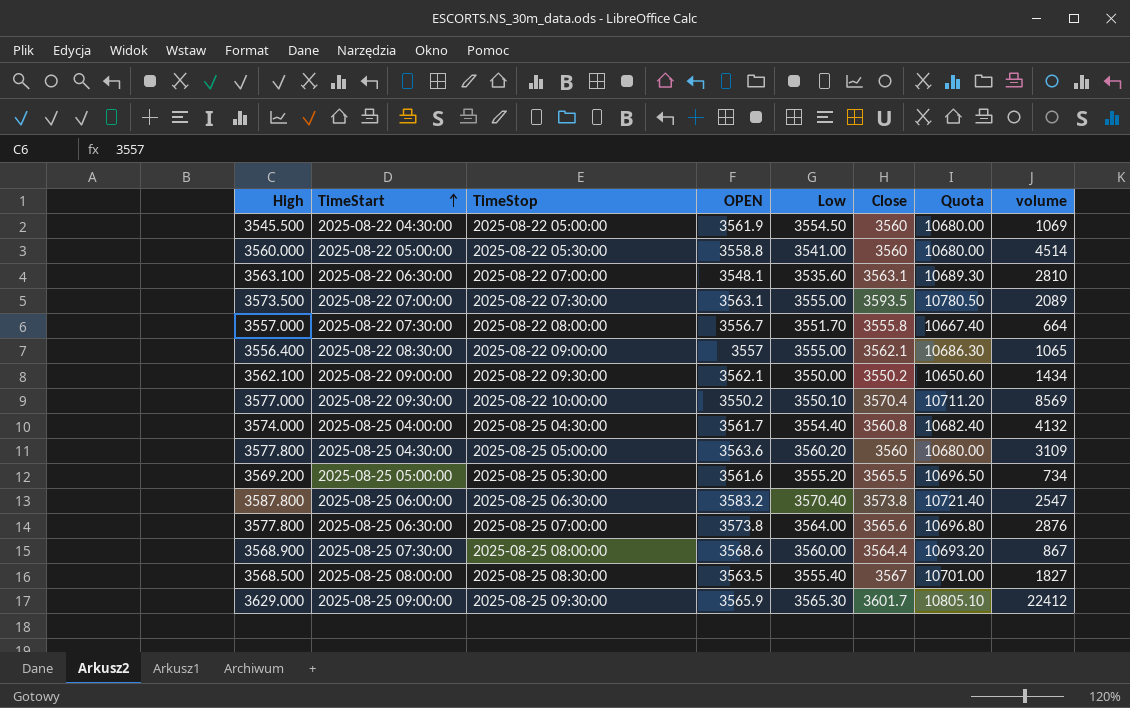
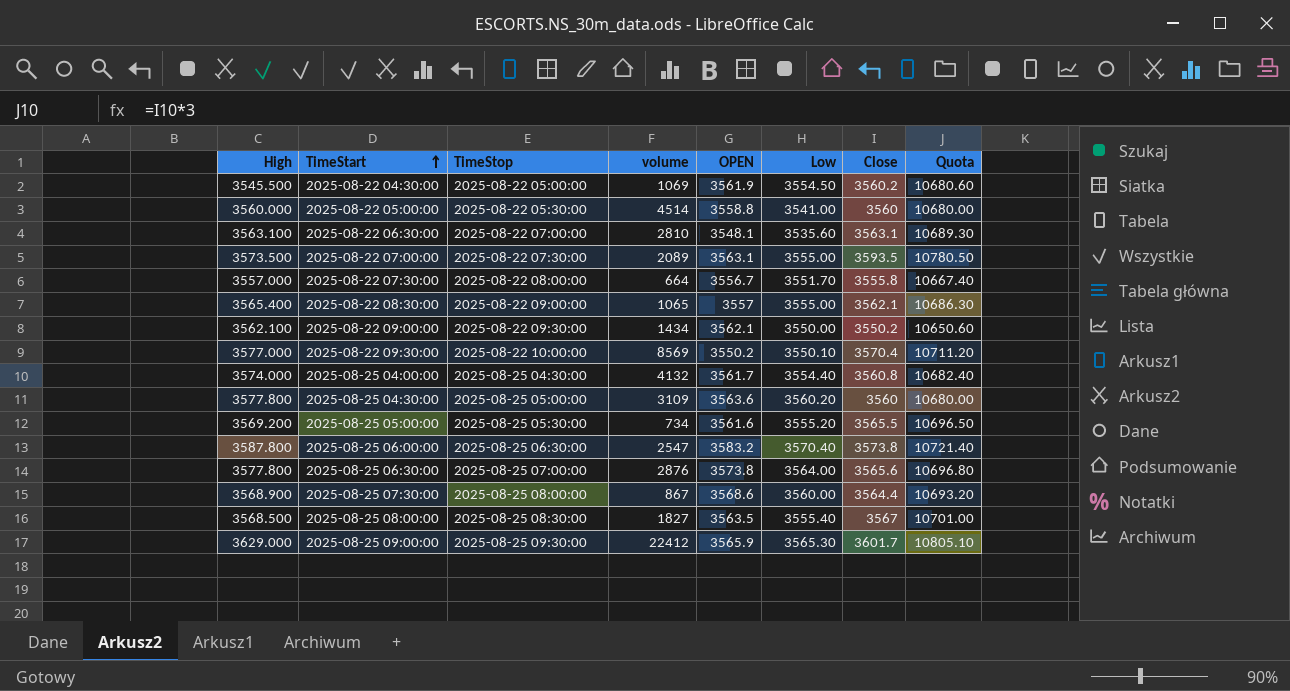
column volume | position: 8 -> 4
2025-08-22 04:30:00 | Close: 3560 -> 3560.2
2025-08-22 04:30:00 | Quota: 10680.00 -> 10680.60
2025-08-22 08:30:00 | High: 3556.400 -> 3565.400

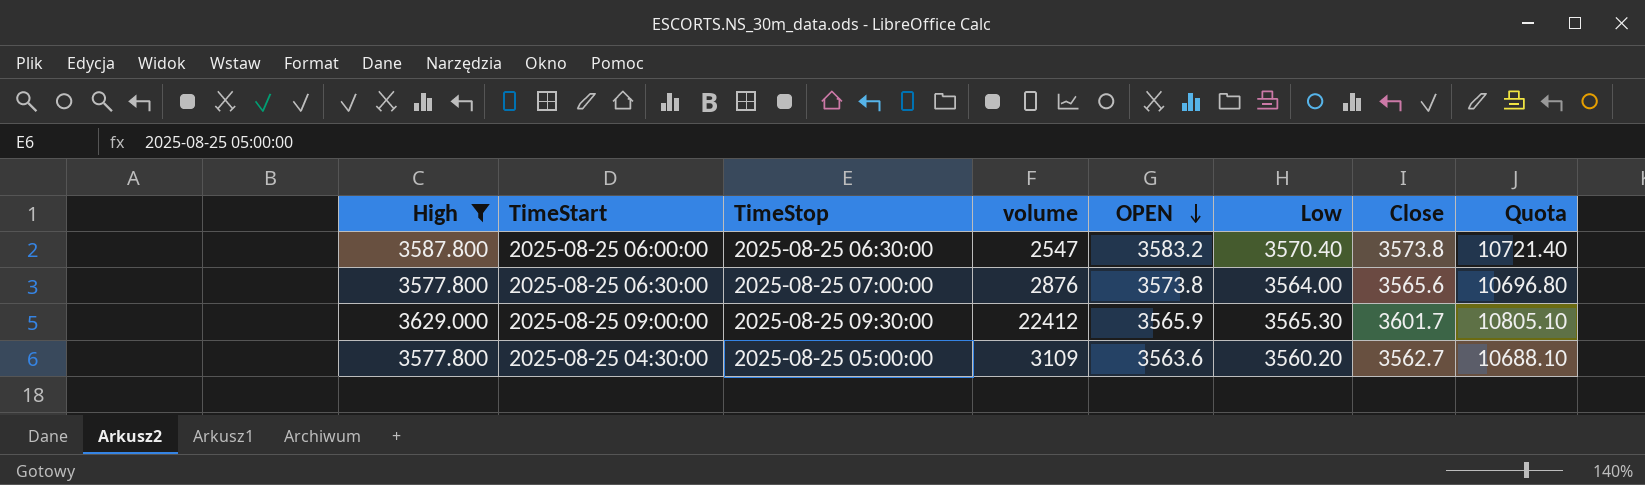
filter: none -> High >= 3577.800
row order: TimeStart ascending -> OPEN descending
2025-08-25 04:30:00 | Close: 3560 -> 3562.7
2025-08-25 04:30:00 | Quota: 10680.00 -> 10688.10

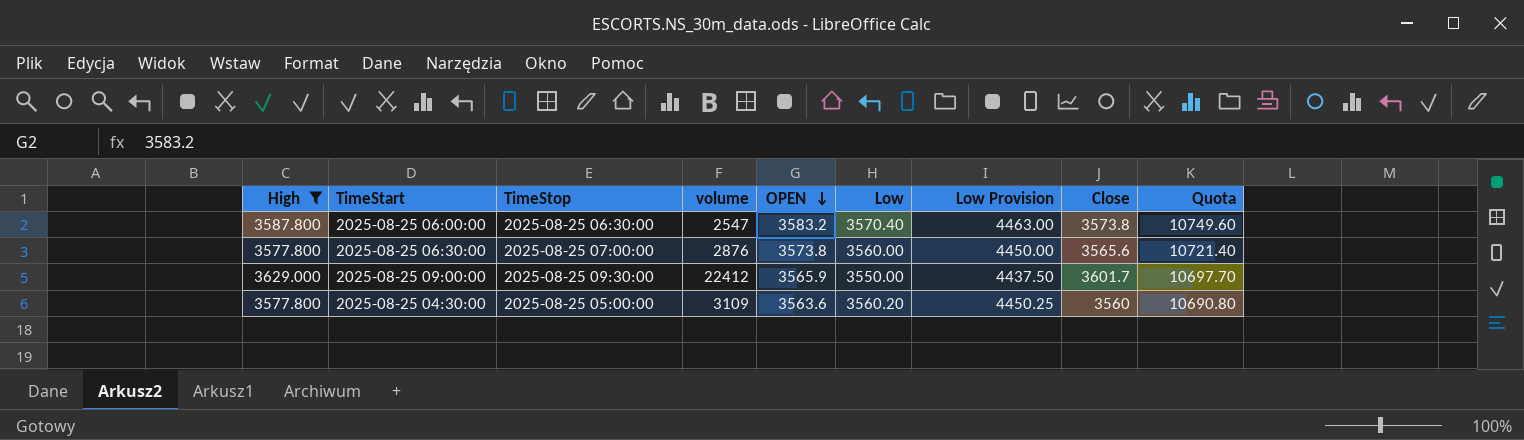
column Low Provision | formula: none -> [Low] * 1.25
column Quota | formula: [Close] * 3 -> [OPEN] * 3
2025-08-25 06:30:00 | Low: 3564.00 -> 3560.00
2025-08-25 09:00:00 | Low: 3565.30 -> 3550.00
2025-08-25 04:30:00 | Close: 3562.7 -> 3560

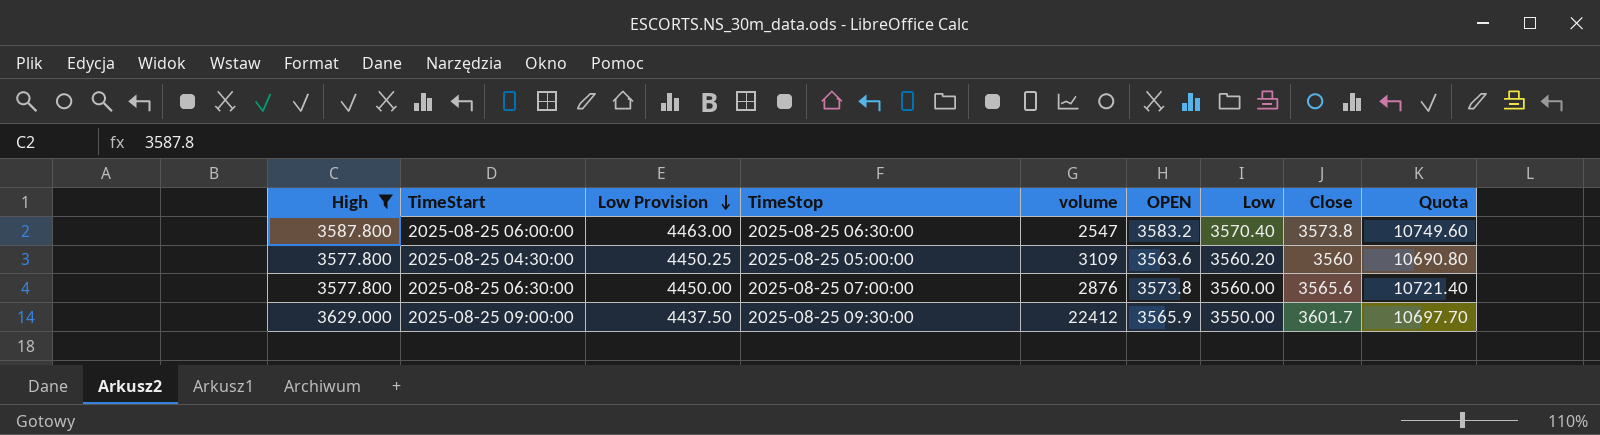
row order: OPEN descending -> Low Provision descending
column Low Provision | position: 7 -> 3

